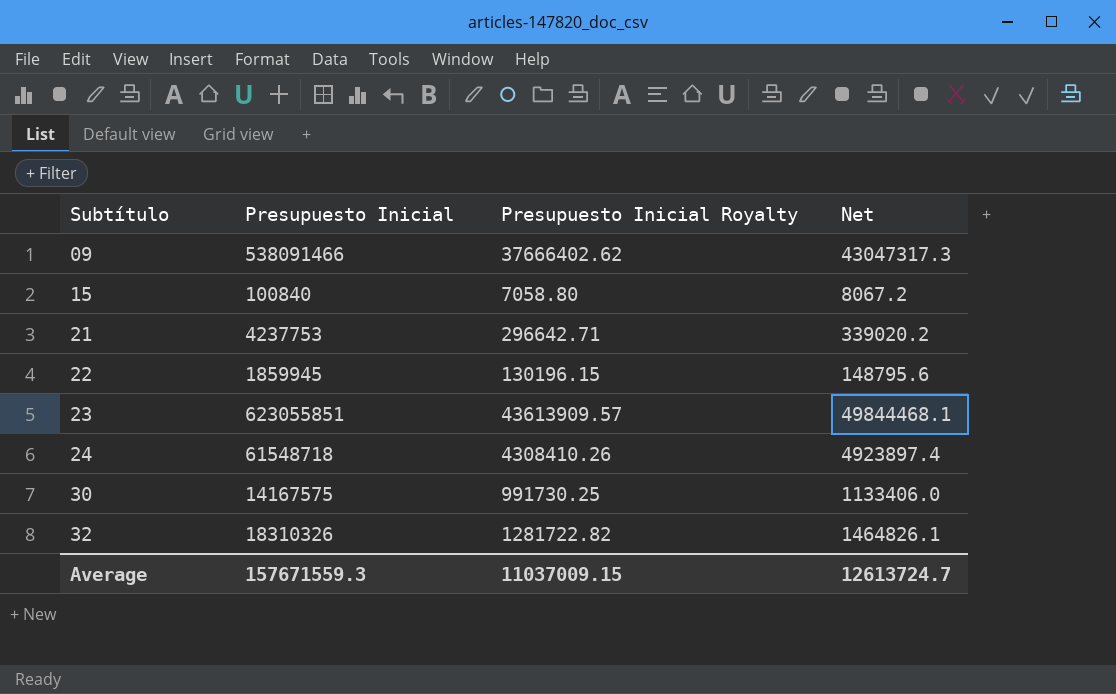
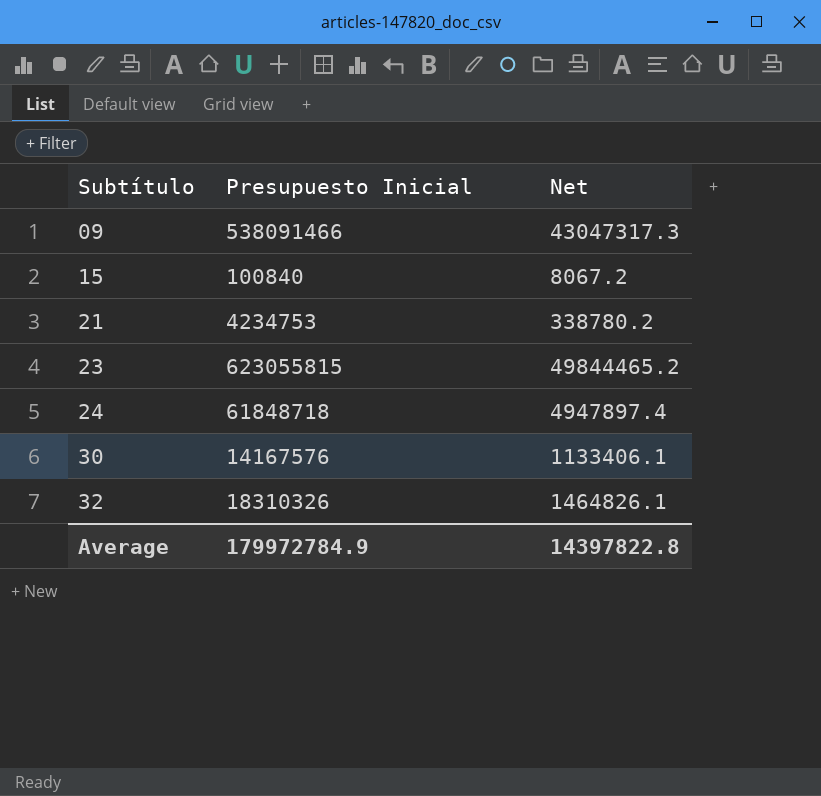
column Presupuesto Inicial Royalty | formula: [Presupuesto Inicial] * 0.07 -> none
row 22: 1859945 | 130196.15 | 148795.6 -> none
21 | Presupuesto Inicial: 4237753 -> 4234753
21 | Net: 339020.2 -> 338780.2
23 | Presupuesto Inicial: 623055851 -> 623055815
23 | Net: 49844468.1 -> 49844465.2
24 | Presupuesto Inicial: 61548718 -> 61848718
24 | Net: 4923897.4 -> 4947897.4
30 | Presupuesto Inicial: 14167575 -> 14167576
30 | Net: 1133406.0 -> 1133406.1
Average | Presupuesto Inicial: 157671559.3 -> 179972784.9
Average | Net: 12613724.7 -> 14397822.8

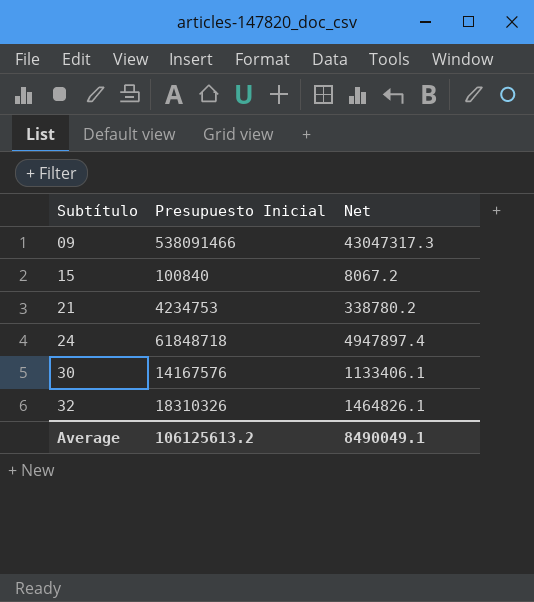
row 23: 623055815 | 49844465.2 -> none
Average | Presupuesto Inicial: 179972784.9 -> 106125613.2
Average | Net: 14397822.8 -> 8490049.1

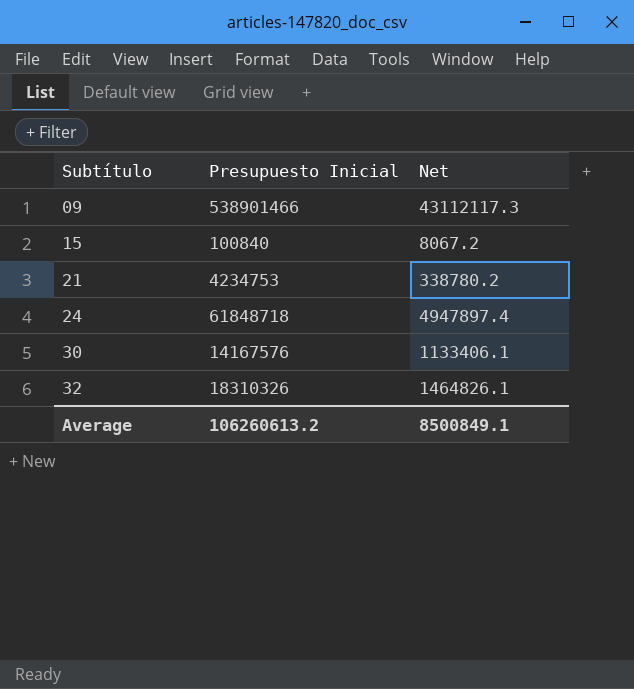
09 | Presupuesto Inicial: 538091466 -> 538901466
09 | Net: 43047317.3 -> 43112117.3
Average | Presupuesto Inicial: 106125613.2 -> 106260613.2
Average | Net: 8490049.1 -> 8500849.1

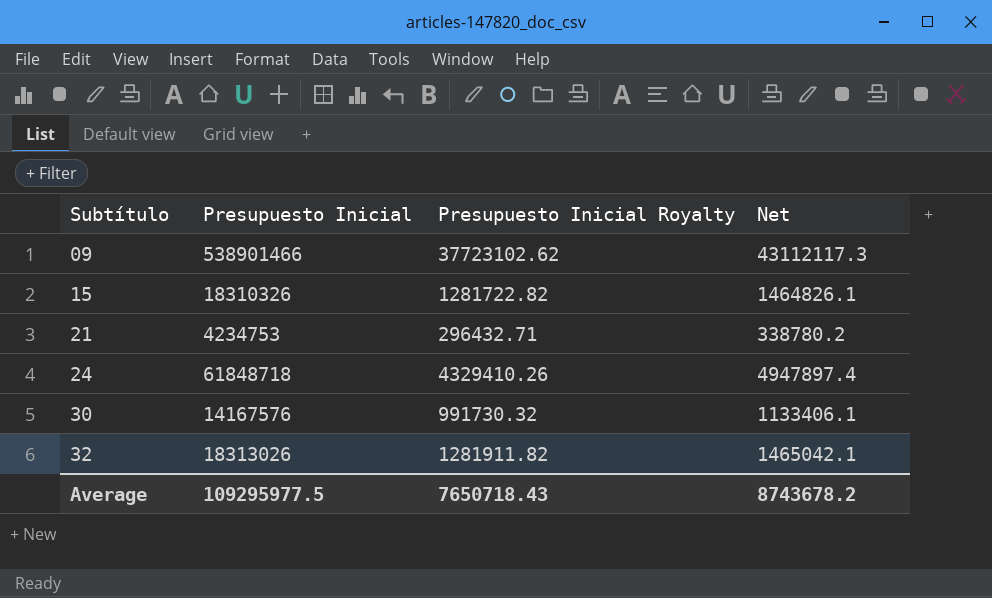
column Presupuesto Inicial Royalty | formula: none -> [Presupuesto Inicial] * 0.07
15 | Presupuesto Inicial: 100840 -> 18310326
15 | Net: 8067.2 -> 1464826.1
32 | Presupuesto Inicial: 18310326 -> 18313026
32 | Net: 1464826.1 -> 1465042.1
Average | Presupuesto Inicial: 106260613.2 -> 109295977.5
Average | Net: 8500849.1 -> 8743678.2

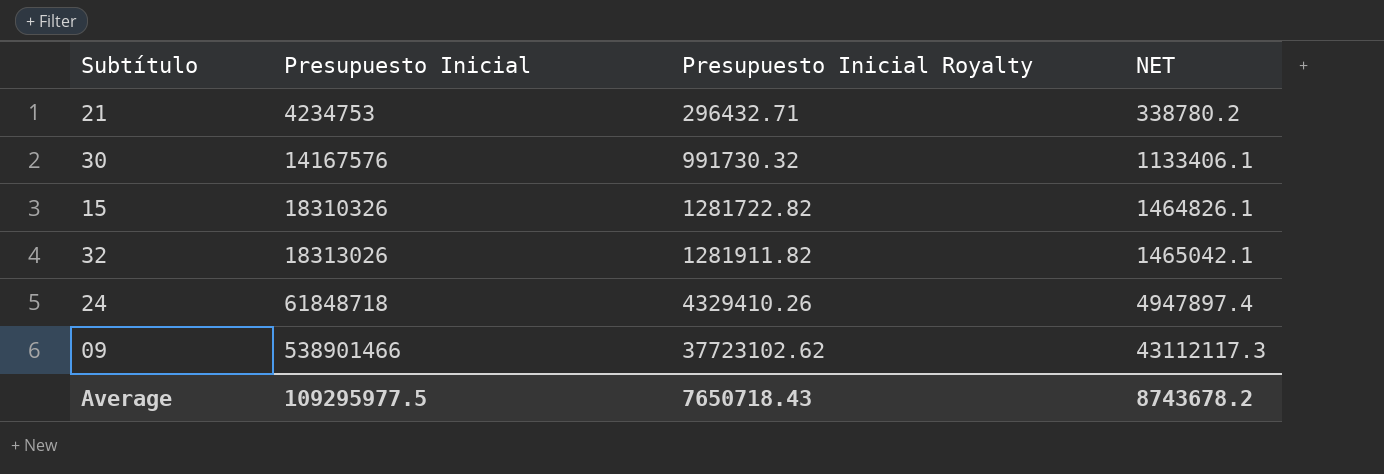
row order: Subtítulo ascending -> Presupuesto Inicial ascending
column name: Net -> NET

